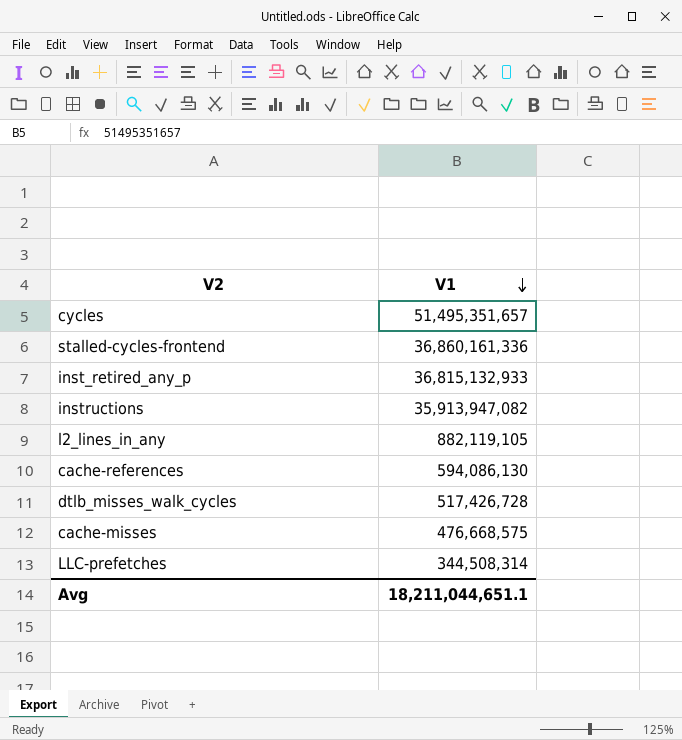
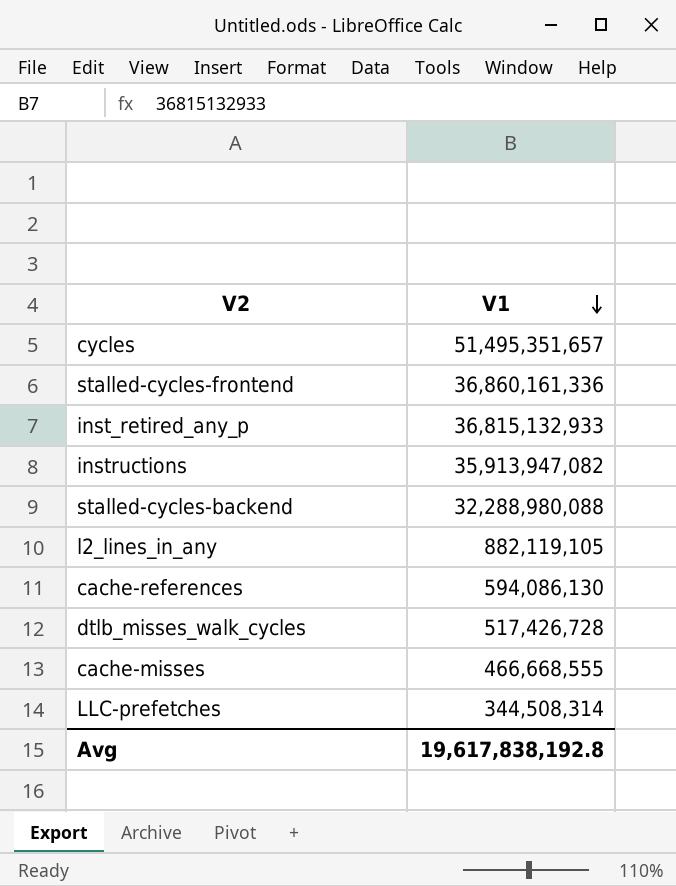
row stalled-cycles-backend: none -> 32,288,980,088
cache-misses | V1: 476,668,575 -> 466,668,555
Avg | V1: 18,211,044,651.1 -> 19,617,838,192.8

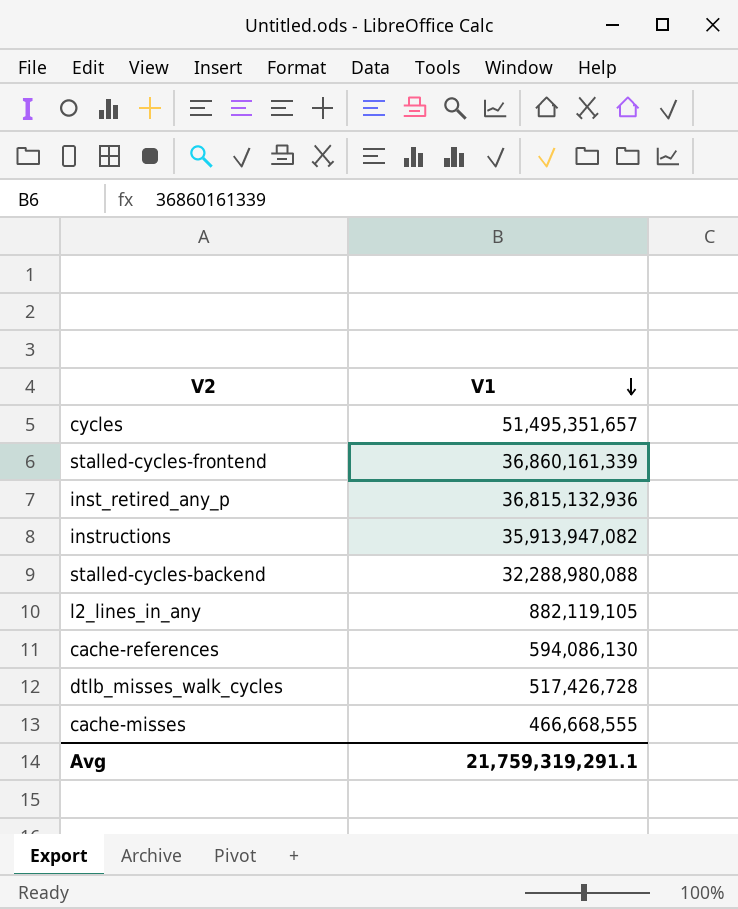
row LLC-prefetches: 344,508,314 -> none
stalled-cycles-frontend | V1: 36,860,161,336 -> 36,860,161,339
inst_retired_any_p | V1: 36,815,132,933 -> 36,815,132,936
Avg | V1: 19,617,838,192.8 -> 21,759,319,291.1

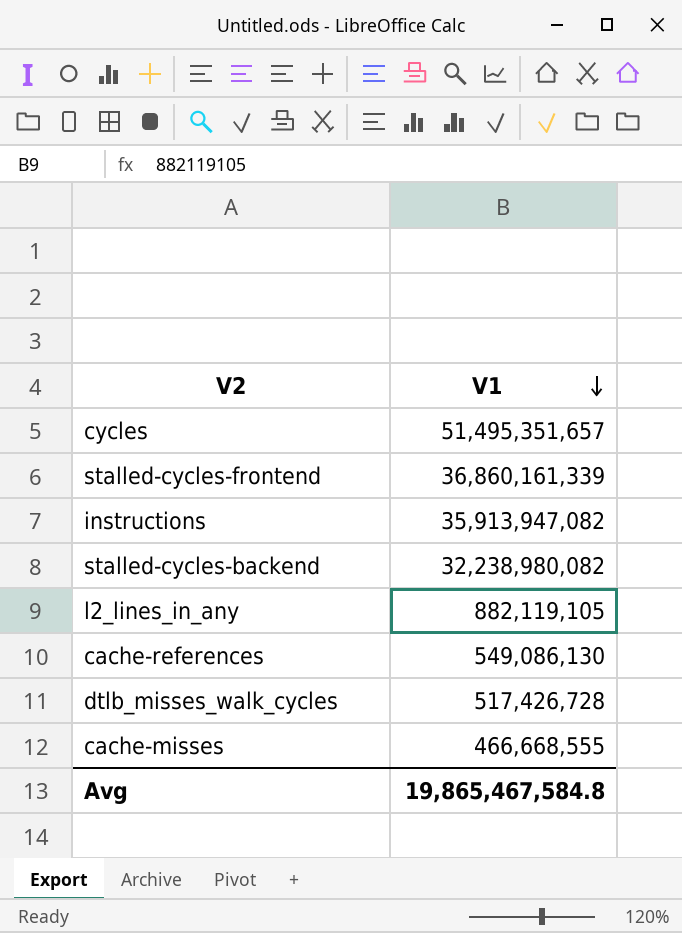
row inst_retired_any_p: 36,815,132,936 -> none
stalled-cycles-backend | V1: 32,288,980,088 -> 32,238,980,082
cache-references | V1: 594,086,130 -> 549,086,130
Avg | V1: 21,759,319,291.1 -> 19,865,467,584.8

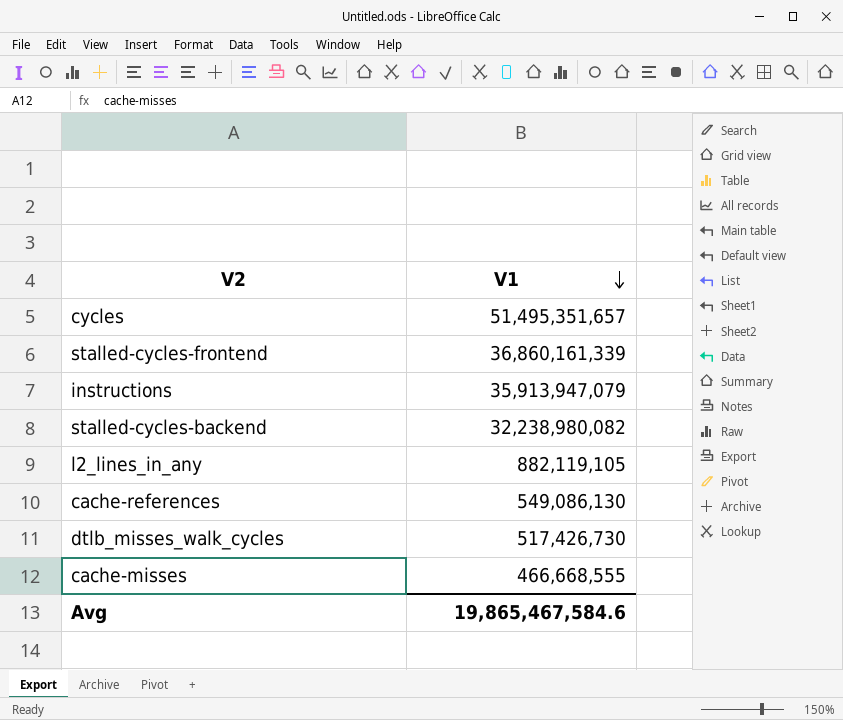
instructions | V1: 35,913,947,082 -> 35,913,947,079
dtlb_misses_walk_cycles | V1: 517,426,728 -> 517,426,730
Avg | V1: 19,865,467,584.8 -> 19,865,467,584.6

